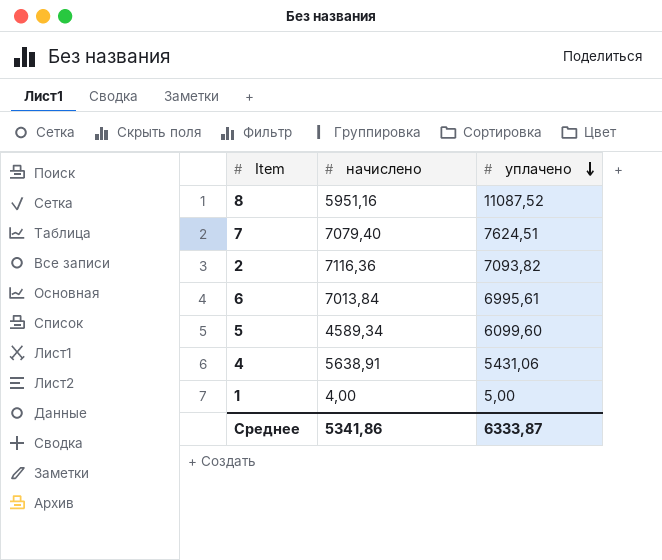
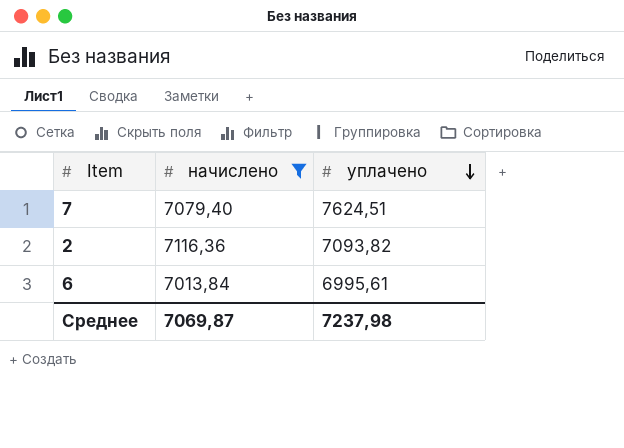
filter: none -> начислено >= 7013,84
Среднее | начислено: 5341,86 -> 7069,87
Среднее | уплачено: 6333,87 -> 7237,98

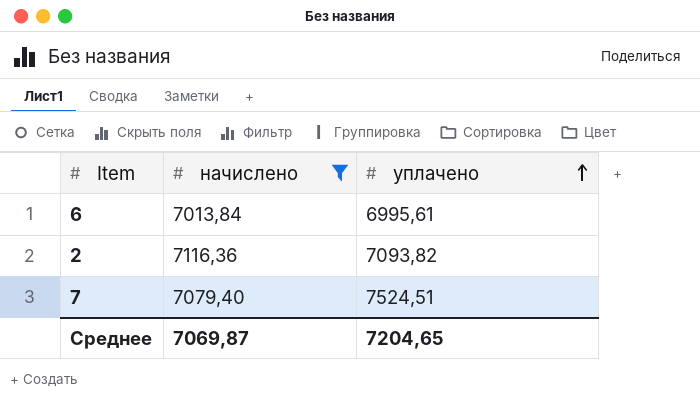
row order: уплачено descending -> уплачено ascending
7 | уплачено: 7624,51 -> 7524,51
Среднее | уплачено: 7237,98 -> 7204,65

